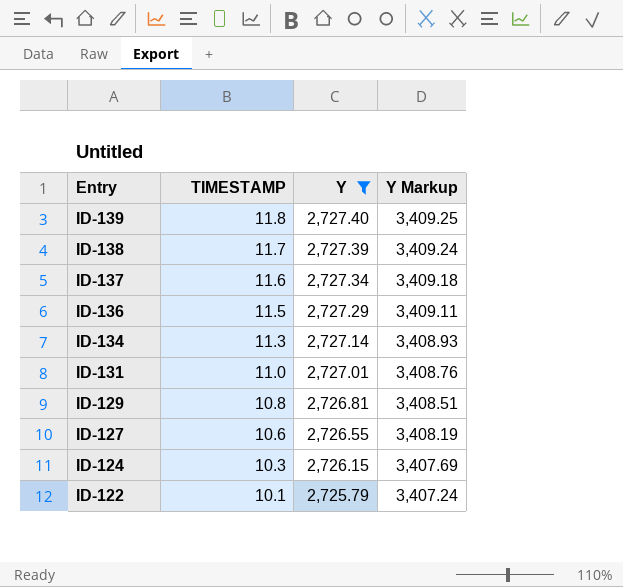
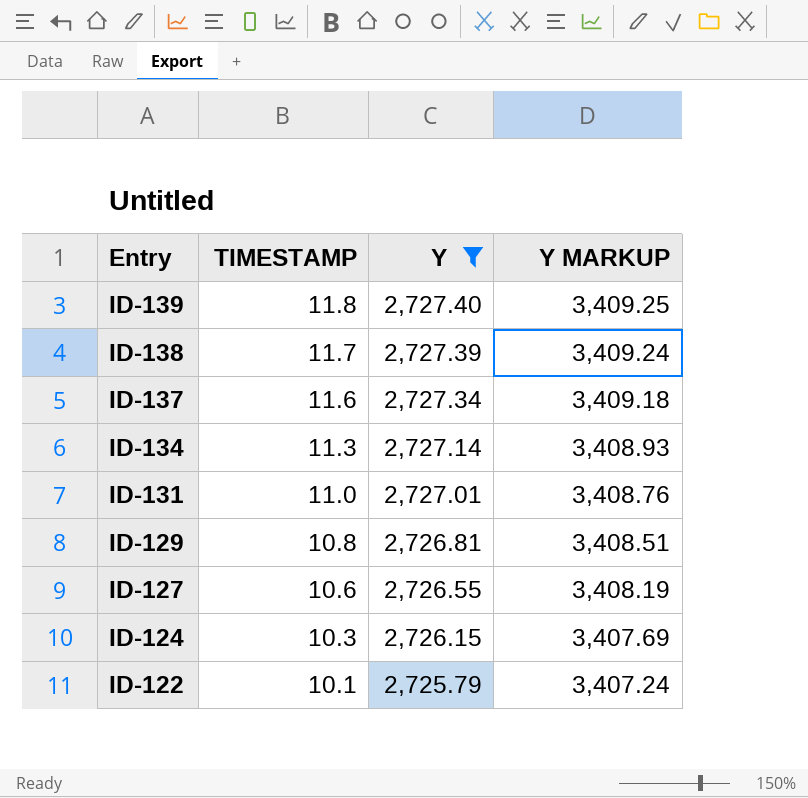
column name: Y Markup -> Y MARKUP
row ID-136: 11.5 | 2,727.29 | 3,409.11 -> none

